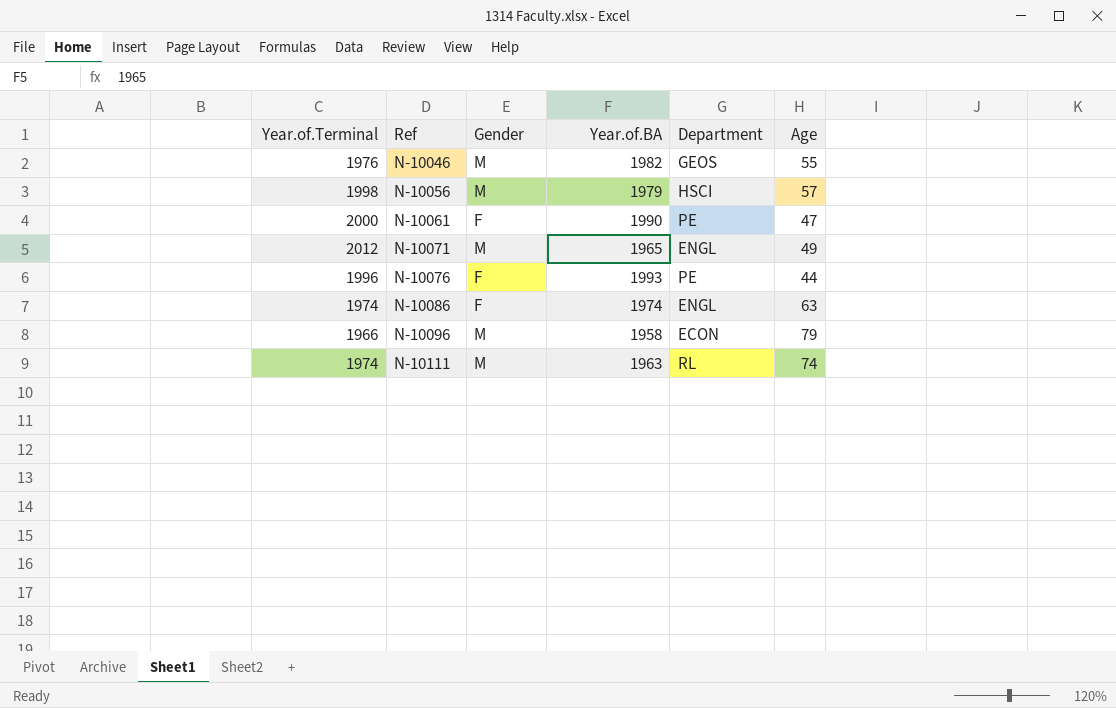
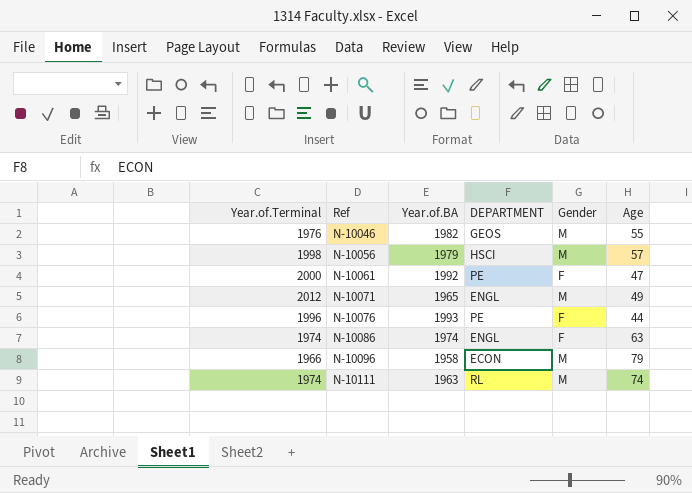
column name: Department -> DEPARTMENT
column Gender | position: 3 -> 5
N-10061 | Year.of.BA: 1990 -> 1992

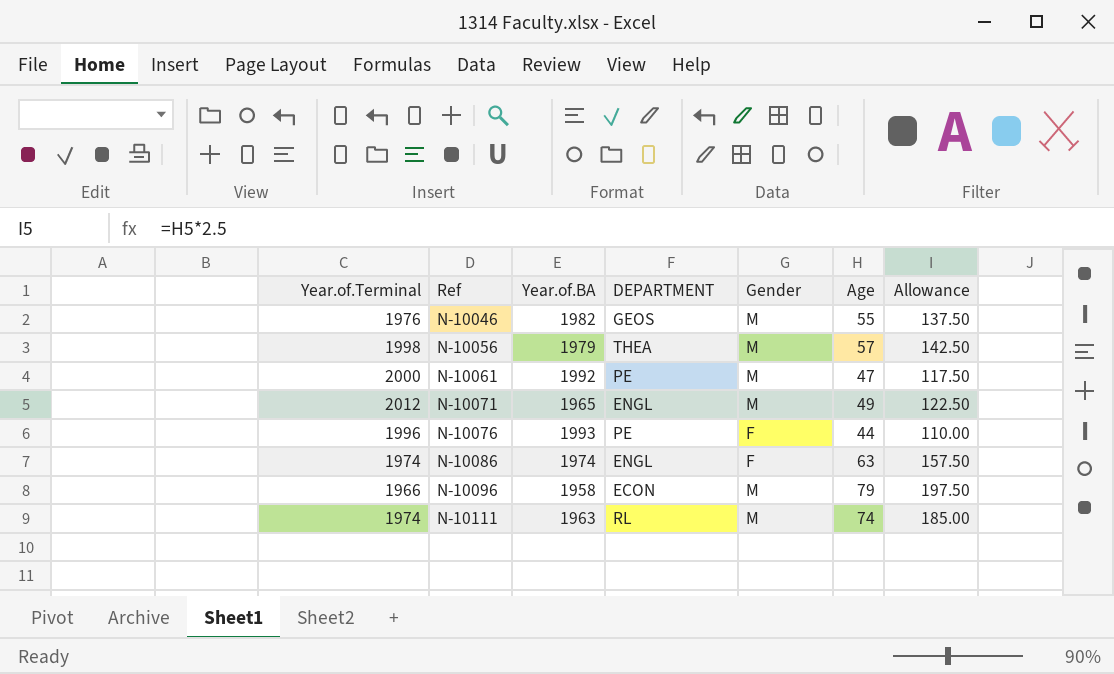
column Allowance | formula: none -> [Age] * 2.5
N-10056 | DEPARTMENT: HSCI -> THEA
N-10061 | Gender: F -> M

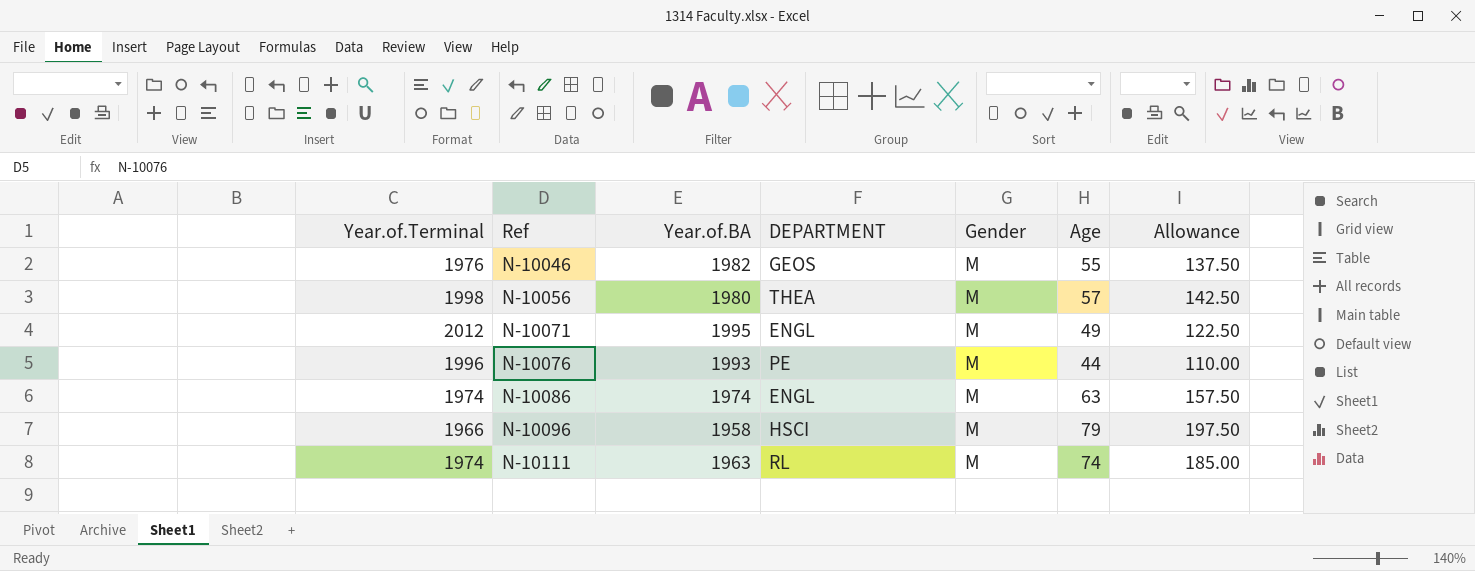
row N-10061: 2000 | 1992 | PE | M | 47 | 117.50 -> none
N-10056 | Year.of.BA: 1979 -> 1980
N-10071 | Year.of.BA: 1965 -> 1995
N-10076 | Gender: F -> M
N-10086 | Gender: F -> M
N-10096 | DEPARTMENT: ECON -> HSCI

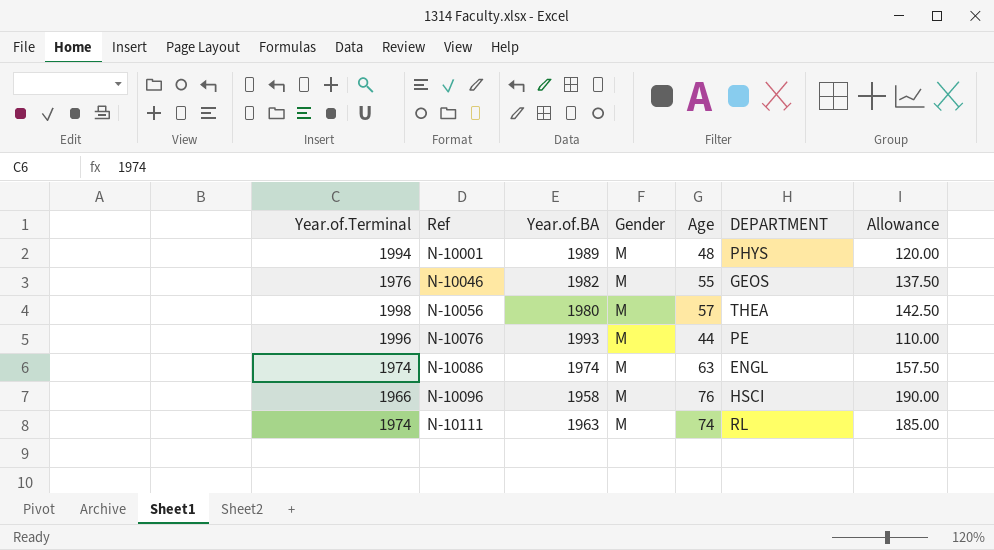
column DEPARTMENT | position: 4 -> 6
row N-10071: 2012 | 1995 | ENGL | M | 49 | 122.50 -> none
row N-10001: none -> 1994 | 1989 | M | 48 | PHYS | 120.00
N-10096 | Age: 79 -> 76
N-10096 | Allowance: 197.50 -> 190.00

